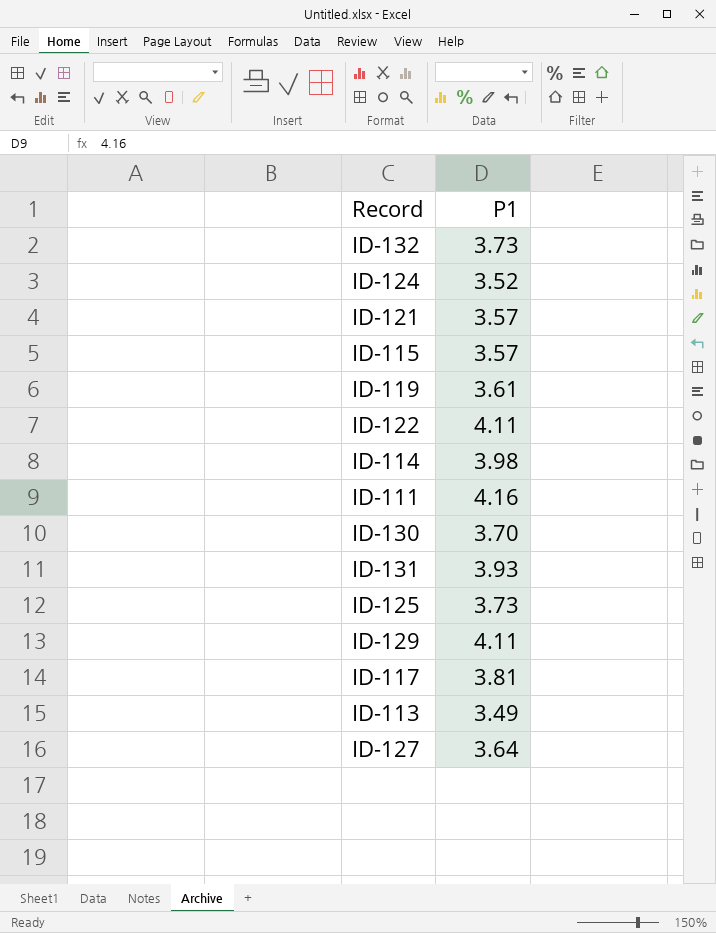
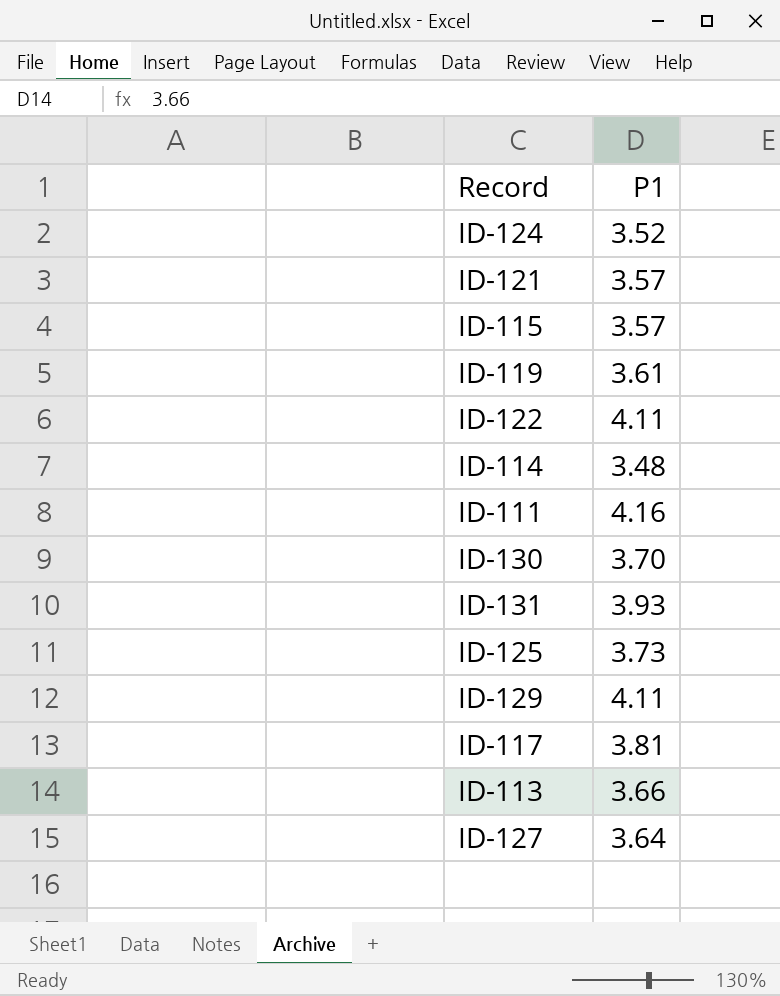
row ID-132: 3.73 -> none
ID-114 | P1: 3.98 -> 3.48
ID-113 | P1: 3.49 -> 3.66

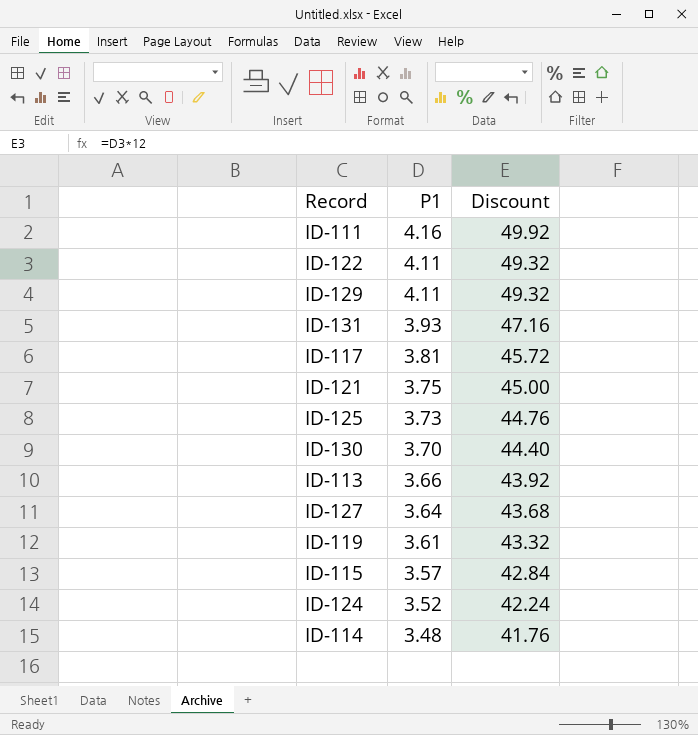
row order: none -> P1 descending
column Discount | formula: none -> [P1] * 12
ID-121 | P1: 3.57 -> 3.75

